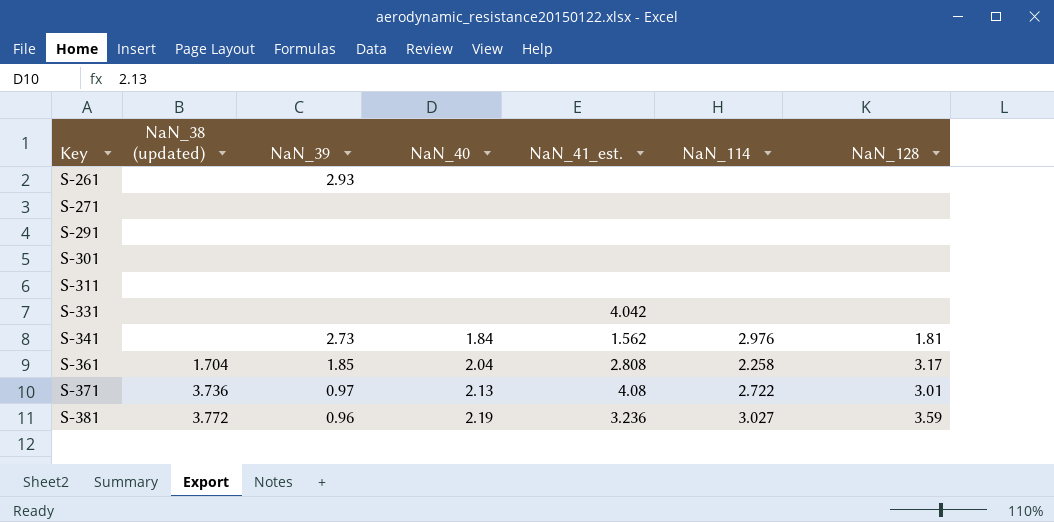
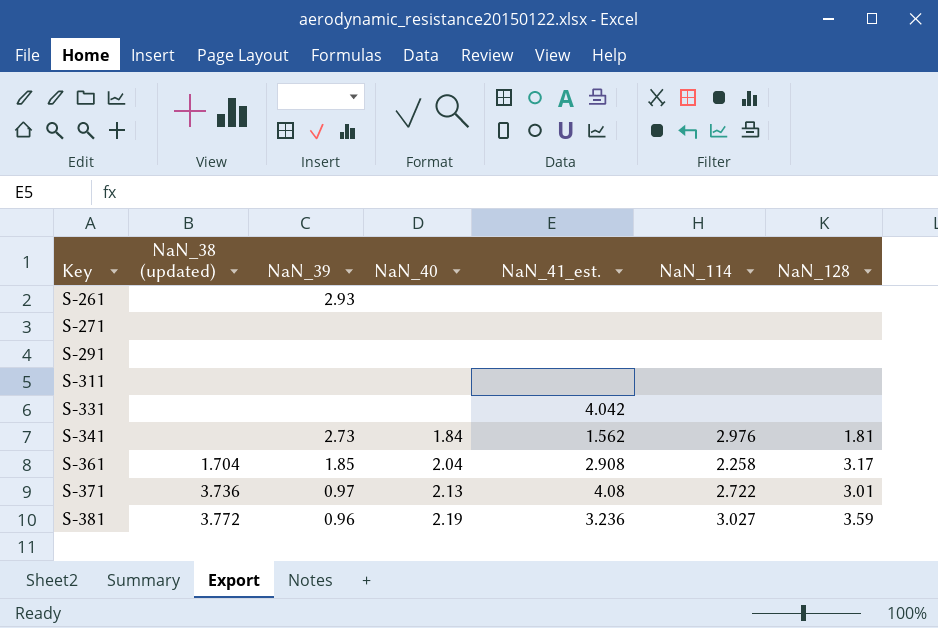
row S-301: none | none | none | none | none | none -> none
S-361 | NaN_41_est.: 2.808 -> 2.908

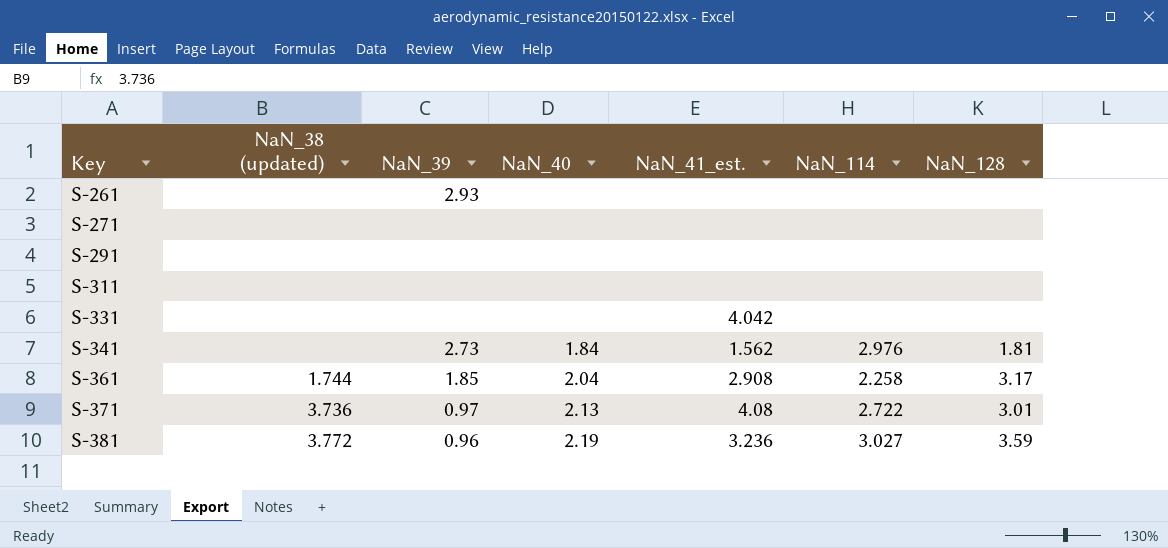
S-361 | NaN_38 (updated): 1.704 -> 1.744

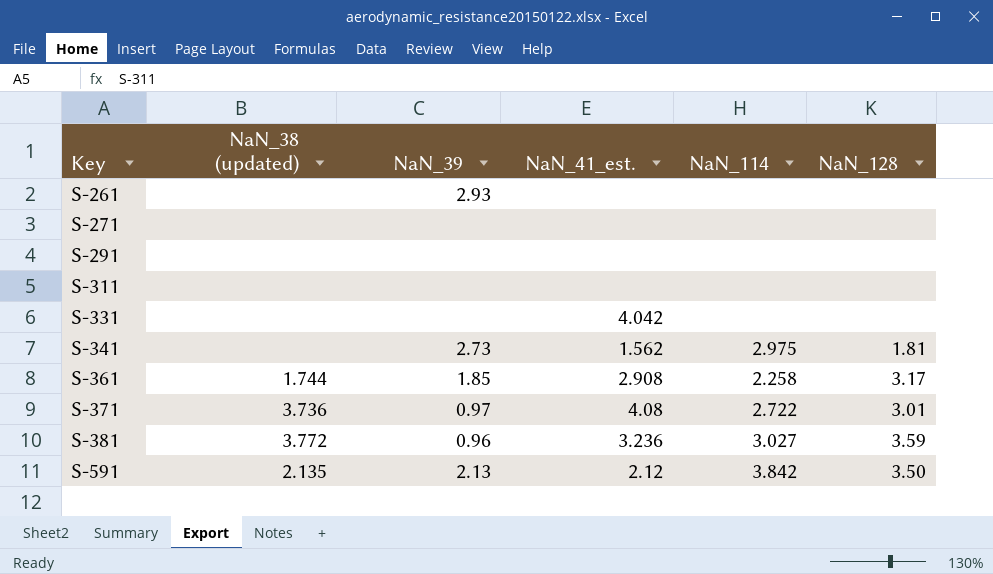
column NaN_40 | position: 4 -> none
S-341 | NaN_114: 2.976 -> 2.975
row S-591: none -> 2.135 | 2.13 | 2.12 | 3.842 | 3.50

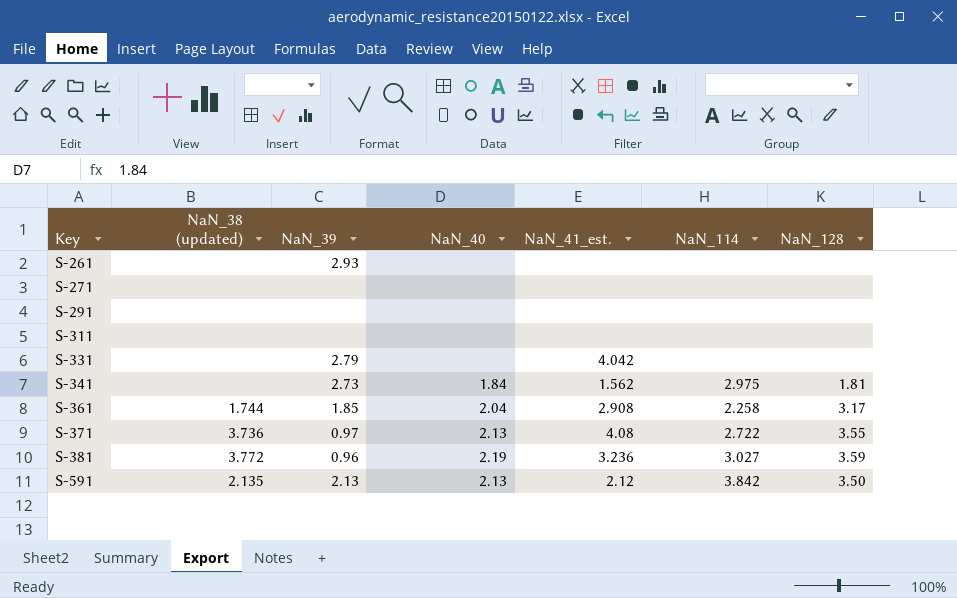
column NaN_40 | position: none -> 4
S-331 | NaN_39: none -> 2.79
S-371 | NaN_128: 3.01 -> 3.55

